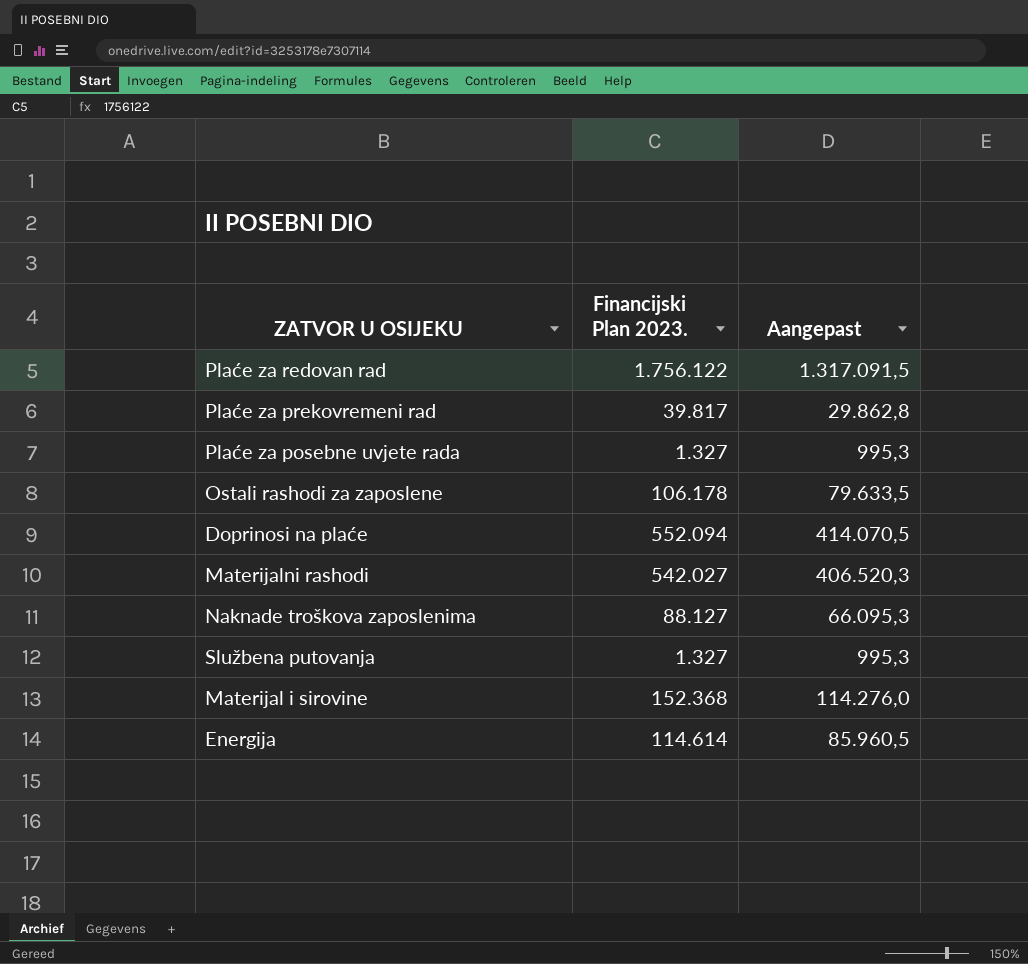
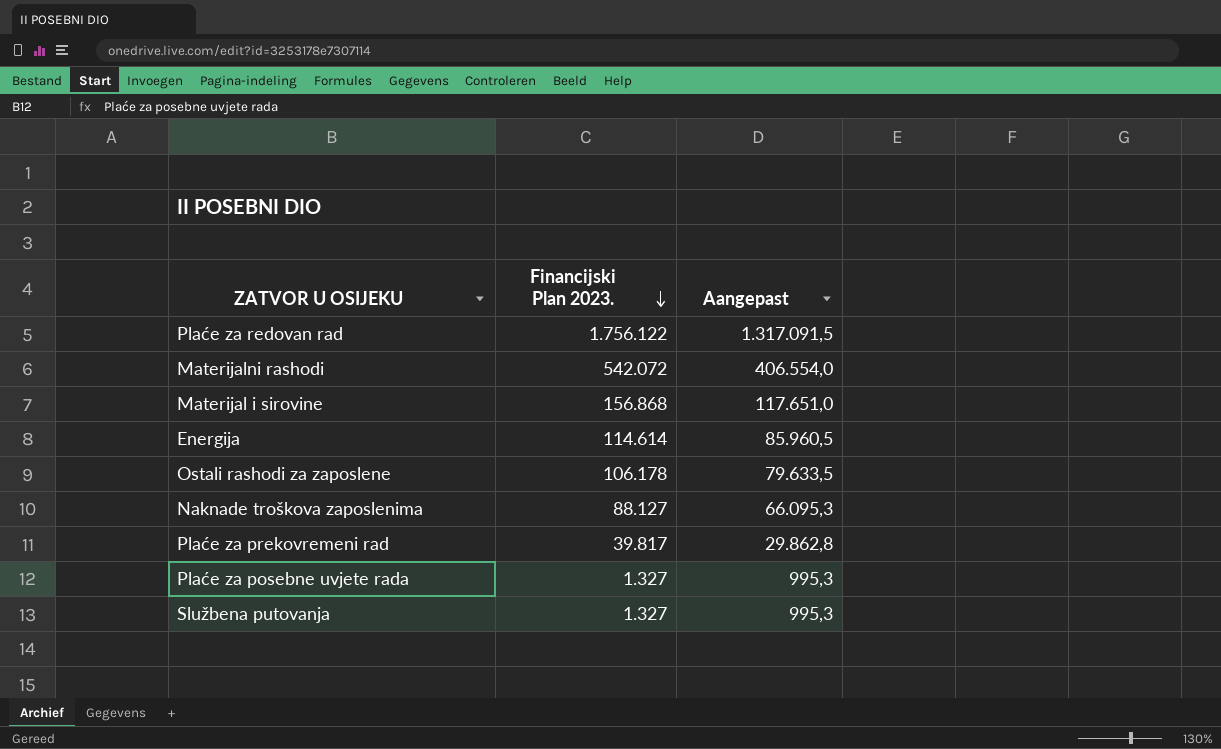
row order: none -> Financijski Plan 2023. descending
row Doprinosi na plaće: 552.094 | 414.070,5 -> none
Materijalni rashodi | Financijski Plan 2023.: 542.027 -> 542.072
Materijalni rashodi | Aangepast: 406.520,3 -> 406.554,0
Materijal i sirovine | Financijski Plan 2023.: 152.368 -> 156.868
Materijal i sirovine | Aangepast: 114.276,0 -> 117.651,0

